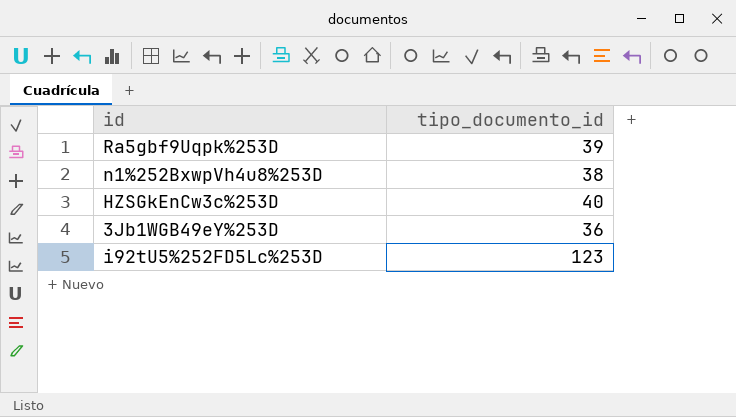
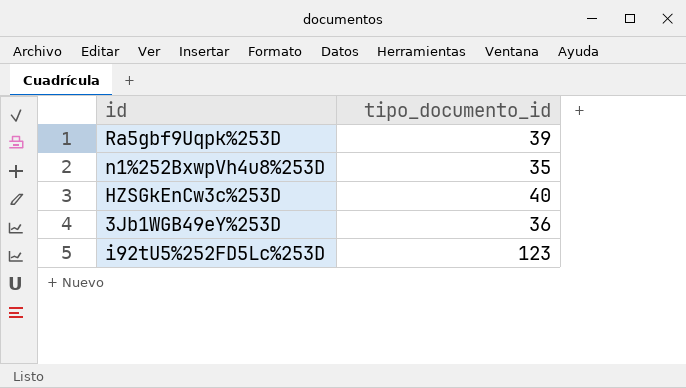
n1%252BxwpVh4u8%253D | tipo_documento_id: 38 -> 35

